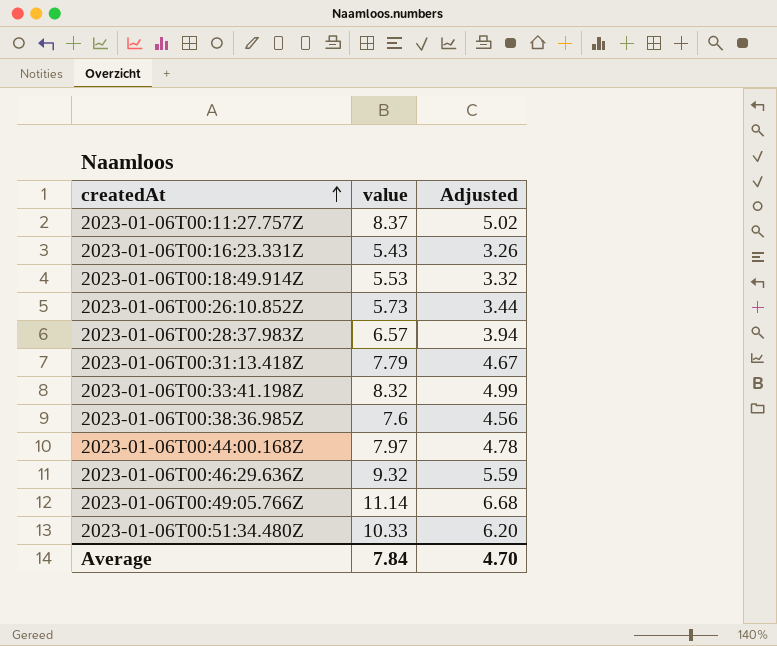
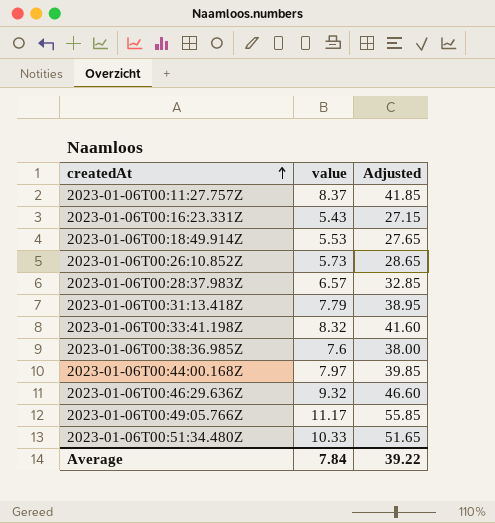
column Adjusted | formula: [value] * 0.6 -> [value] * 5
2023-01-06T00:49:05.766Z | value: 11.14 -> 11.17
Average | Adjusted: 4.70 -> 39.22

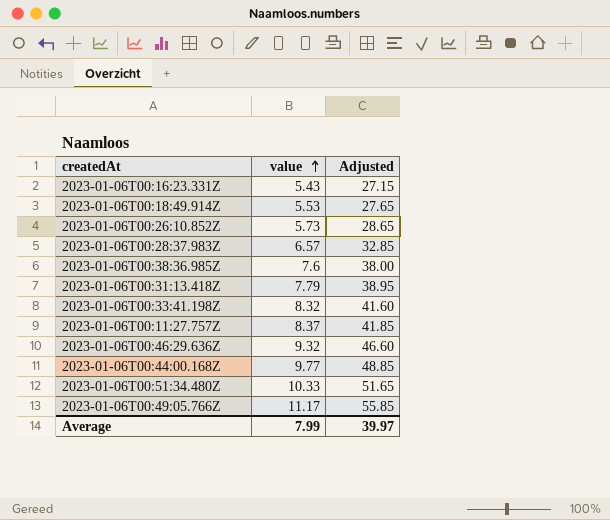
row order: createdAt ascending -> value ascending
2023-01-06T00:44:00.168Z | value: 7.97 -> 9.77
2023-01-06T00:44:00.168Z | Adjusted: 39.85 -> 48.85
Average | value: 7.84 -> 7.99
Average | Adjusted: 39.22 -> 39.97

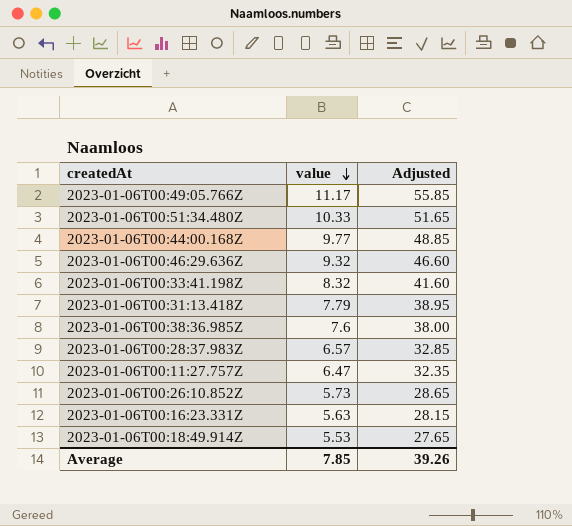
row order: value ascending -> value descending
2023-01-06T00:11:27.757Z | value: 8.37 -> 6.47
2023-01-06T00:11:27.757Z | Adjusted: 41.85 -> 32.35
2023-01-06T00:16:23.331Z | value: 5.43 -> 5.63
2023-01-06T00:16:23.331Z | Adjusted: 27.15 -> 28.15
Average | value: 7.99 -> 7.85
Average | Adjusted: 39.97 -> 39.26

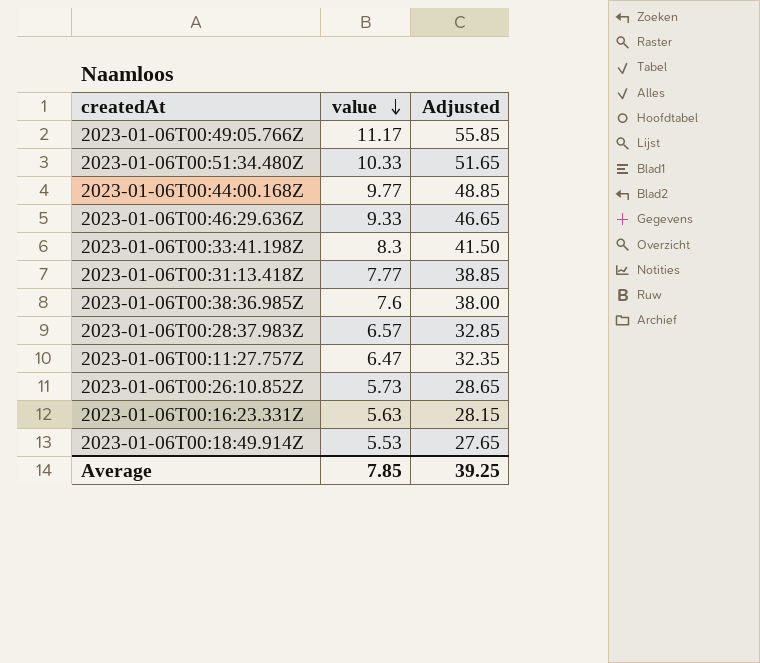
2023-01-06T00:46:29.636Z | value: 9.32 -> 9.33
2023-01-06T00:46:29.636Z | Adjusted: 46.60 -> 46.65
2023-01-06T00:33:41.198Z | value: 8.32 -> 8.3
2023-01-06T00:33:41.198Z | Adjusted: 41.60 -> 41.50
2023-01-06T00:31:13.418Z | value: 7.79 -> 7.77
2023-01-06T00:31:13.418Z | Adjusted: 38.95 -> 38.85
Average | Adjusted: 39.26 -> 39.25

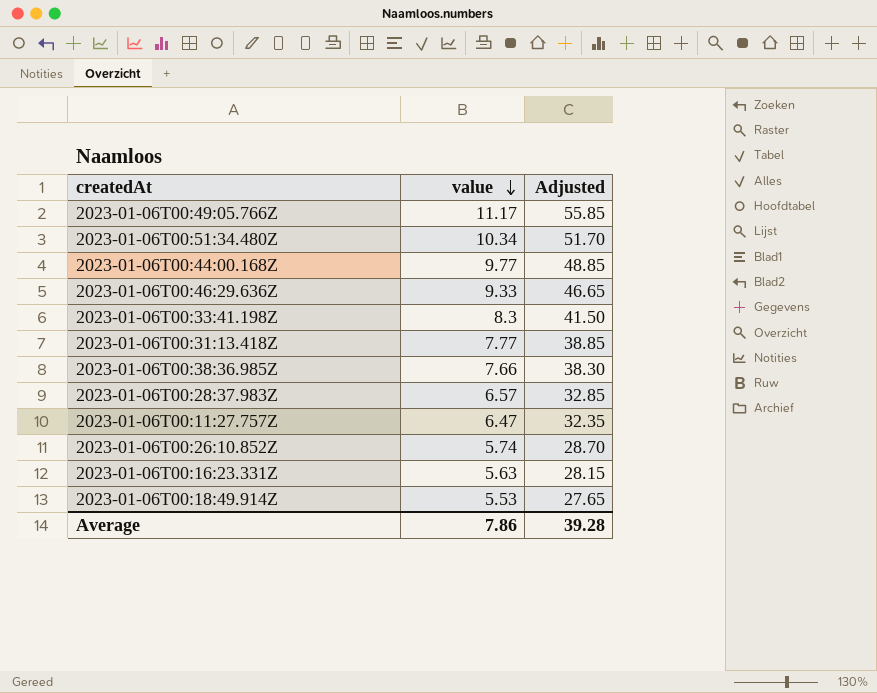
2023-01-06T00:51:34.480Z | value: 10.33 -> 10.34
2023-01-06T00:51:34.480Z | Adjusted: 51.65 -> 51.70
2023-01-06T00:38:36.985Z | value: 7.6 -> 7.66
2023-01-06T00:38:36.985Z | Adjusted: 38.00 -> 38.30
2023-01-06T00:26:10.852Z | value: 5.73 -> 5.74
2023-01-06T00:26:10.852Z | Adjusted: 28.65 -> 28.70
Average | value: 7.85 -> 7.86
Average | Adjusted: 39.25 -> 39.28

